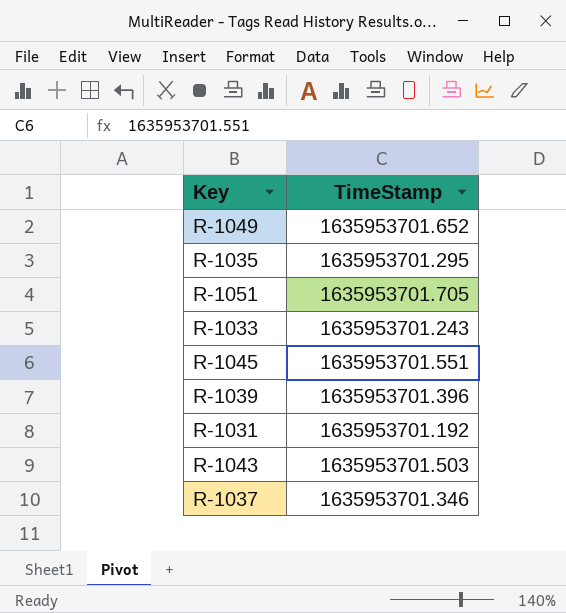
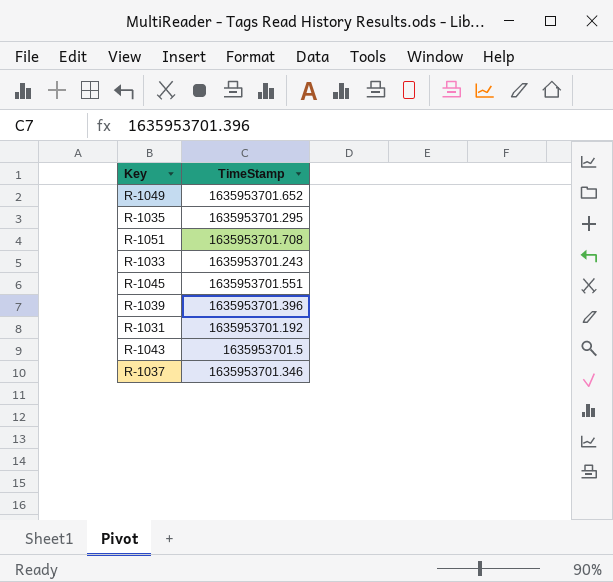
R-1051 | TimeStamp: 1635953701.705 -> 1635953701.708
R-1043 | TimeStamp: 1635953701.503 -> 1635953701.5

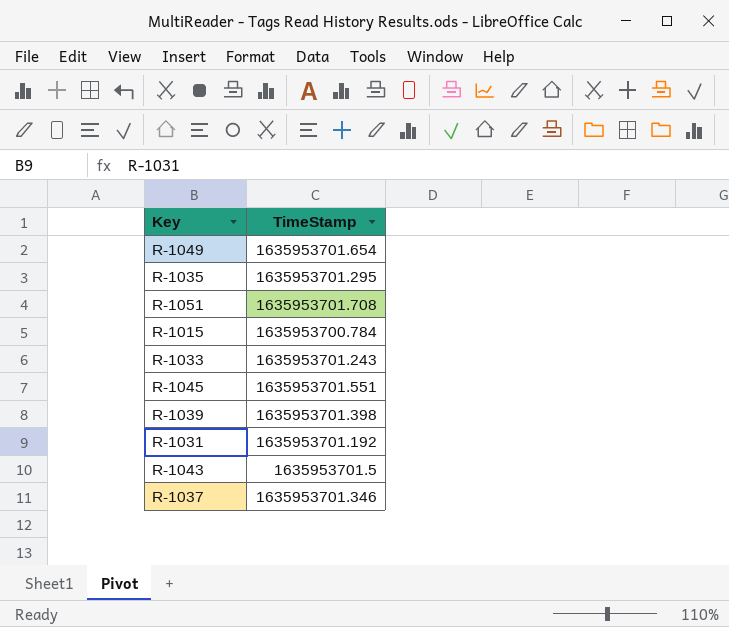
R-1049 | TimeStamp: 1635953701.652 -> 1635953701.654
row R-1015: none -> 1635953700.784
R-1039 | TimeStamp: 1635953701.396 -> 1635953701.398

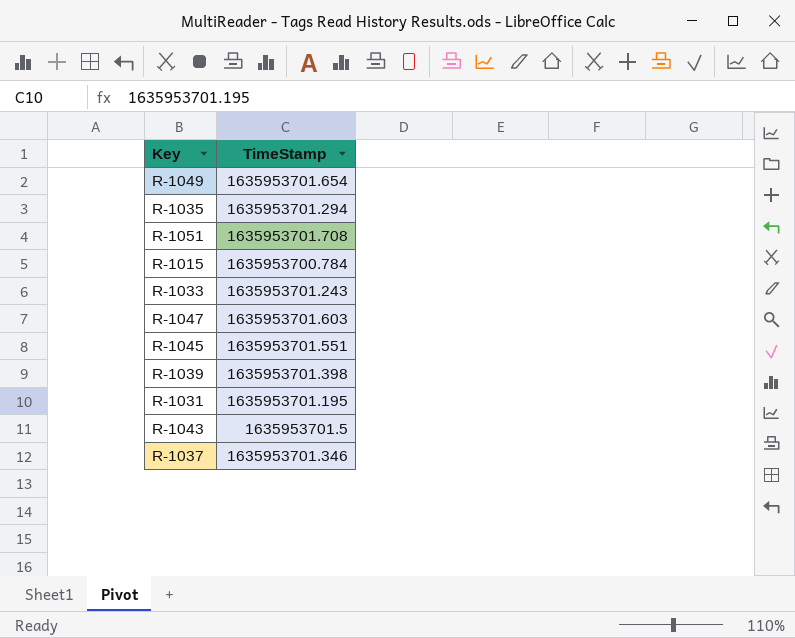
R-1035 | TimeStamp: 1635953701.295 -> 1635953701.294
row R-1047: none -> 1635953701.603
R-1031 | TimeStamp: 1635953701.192 -> 1635953701.195

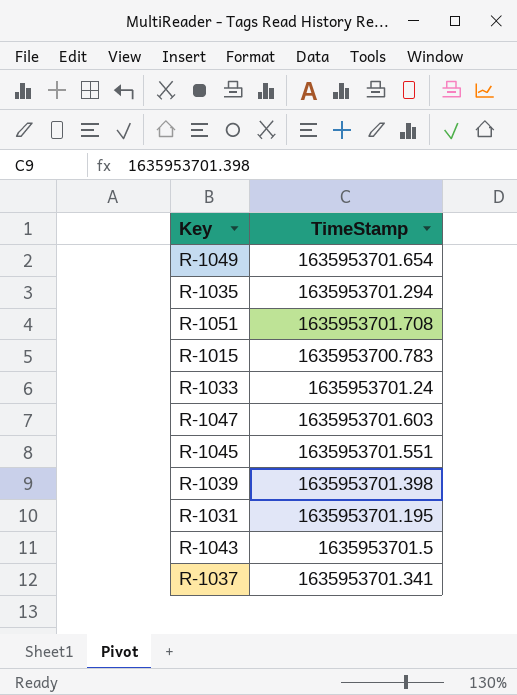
R-1015 | TimeStamp: 1635953700.784 -> 1635953700.783
R-1033 | TimeStamp: 1635953701.243 -> 1635953701.24
R-1037 | TimeStamp: 1635953701.346 -> 1635953701.341

